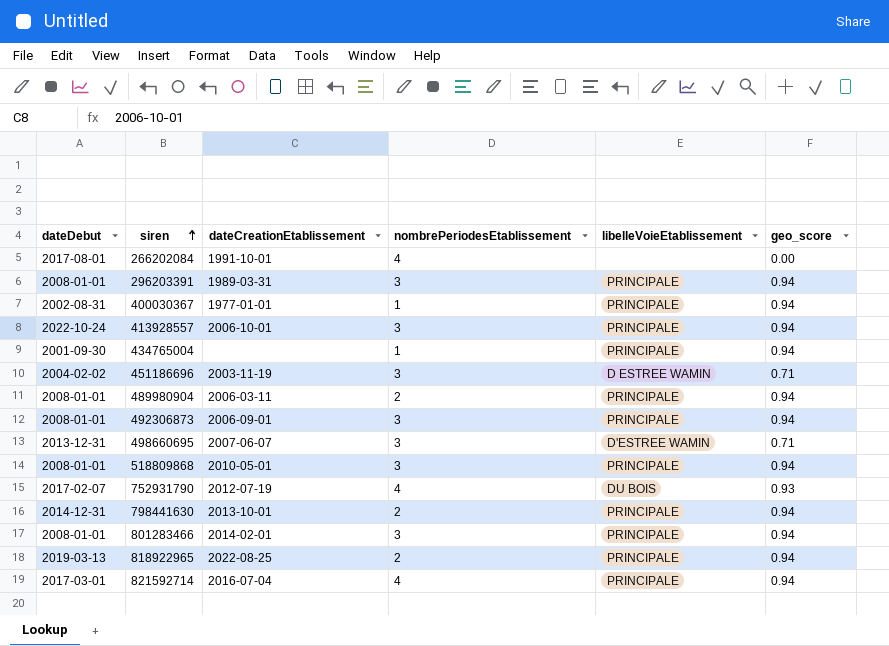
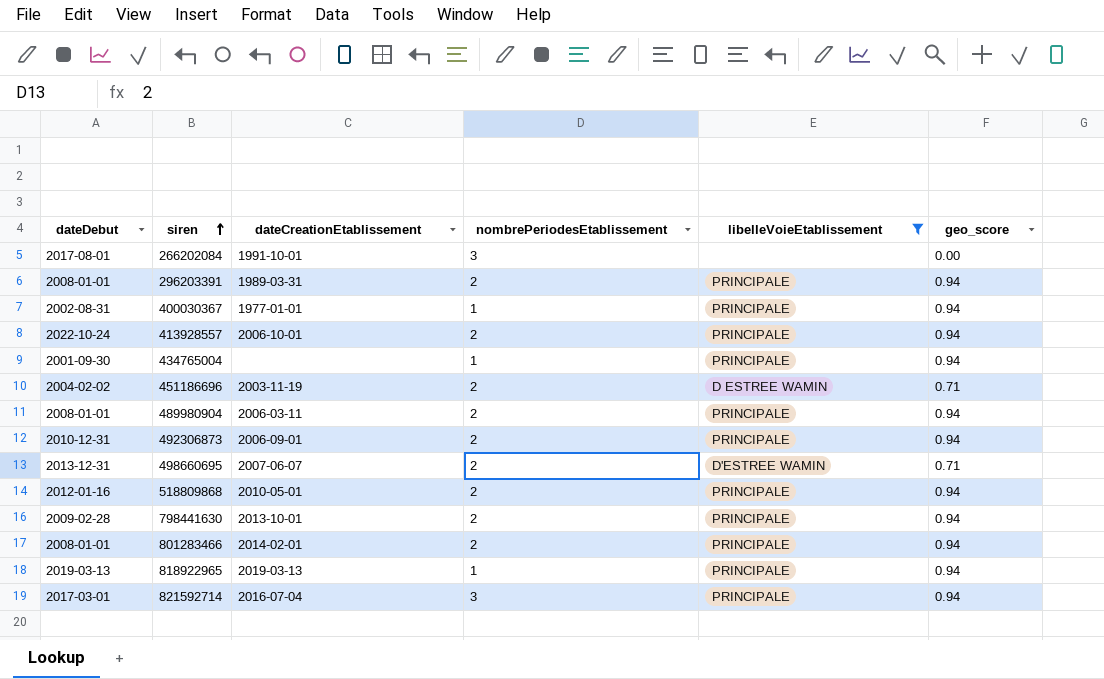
filter: none -> libelleVoieEtablissement != DU BOIS
266202084 | nombrePeriodesEtablissement: 4 -> 3
296203391 | nombrePeriodesEtablissement: 3 -> 2
413928557 | nombrePeriodesEtablissement: 3 -> 2
451186696 | nombrePeriodesEtablissement: 3 -> 2
492306873 | dateDebut: 2008-01-01 -> 2010-12-31
492306873 | nombrePeriodesEtablissement: 3 -> 2
498660695 | nombrePeriodesEtablissement: 3 -> 2
518809868 | dateDebut: 2008-01-01 -> 2012-01-16
518809868 | nombrePeriodesEtablissement: 3 -> 2
798441630 | dateDebut: 2014-12-31 -> 2009-02-28
801283466 | nombrePeriodesEtablissement: 3 -> 2
818922965 | dateCreationEtablissement: 2022-08-25 -> 2019-03-13
818922965 | nombrePeriodesEtablissement: 2 -> 1
821592714 | nombrePeriodesEtablissement: 4 -> 3

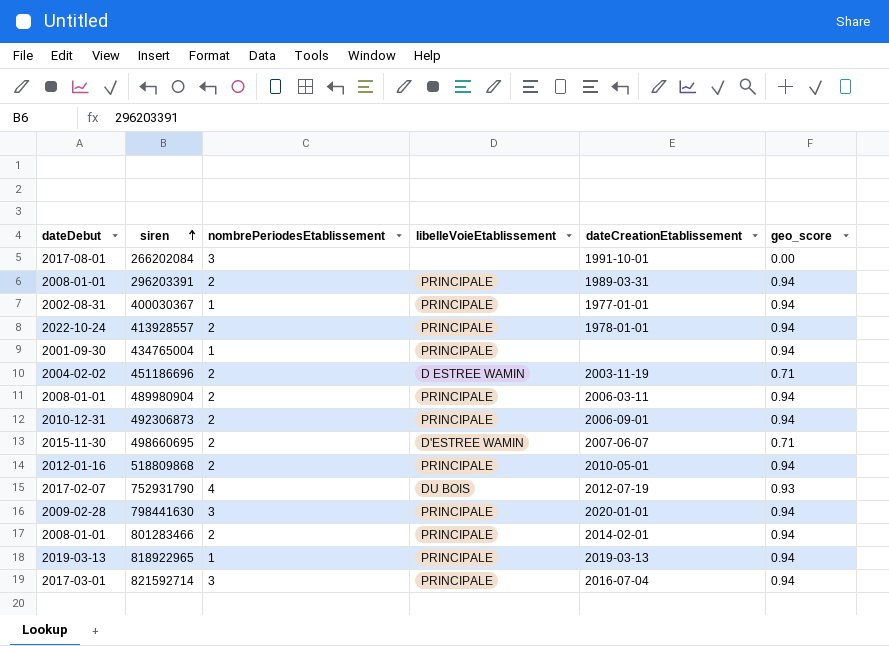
filter: libelleVoieEtablissement != DU BOIS -> none
column dateCreationEtablissement | position: 3 -> 5
413928557 | dateCreationEtablissement: 2006-10-01 -> 1978-01-01
498660695 | dateDebut: 2013-12-31 -> 2015-11-30
798441630 | nombrePeriodesEtablissement: 2 -> 3
798441630 | dateCreationEtablissement: 2013-10-01 -> 2020-01-01

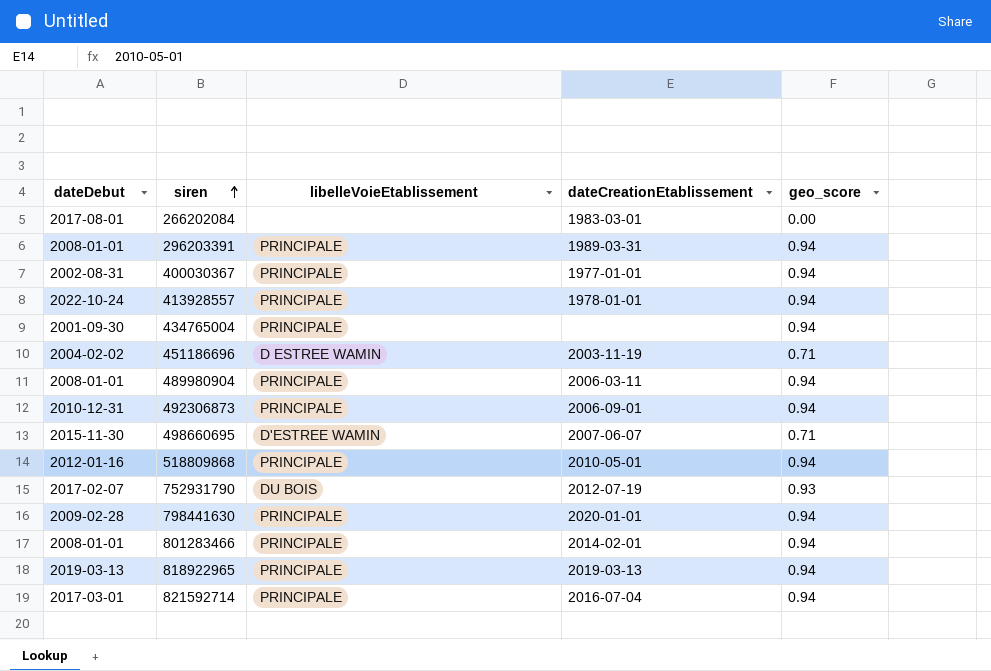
column nombrePeriodesEtablissement | position: 3 -> none
266202084 | dateCreationEtablissement: 1991-10-01 -> 1983-03-01

